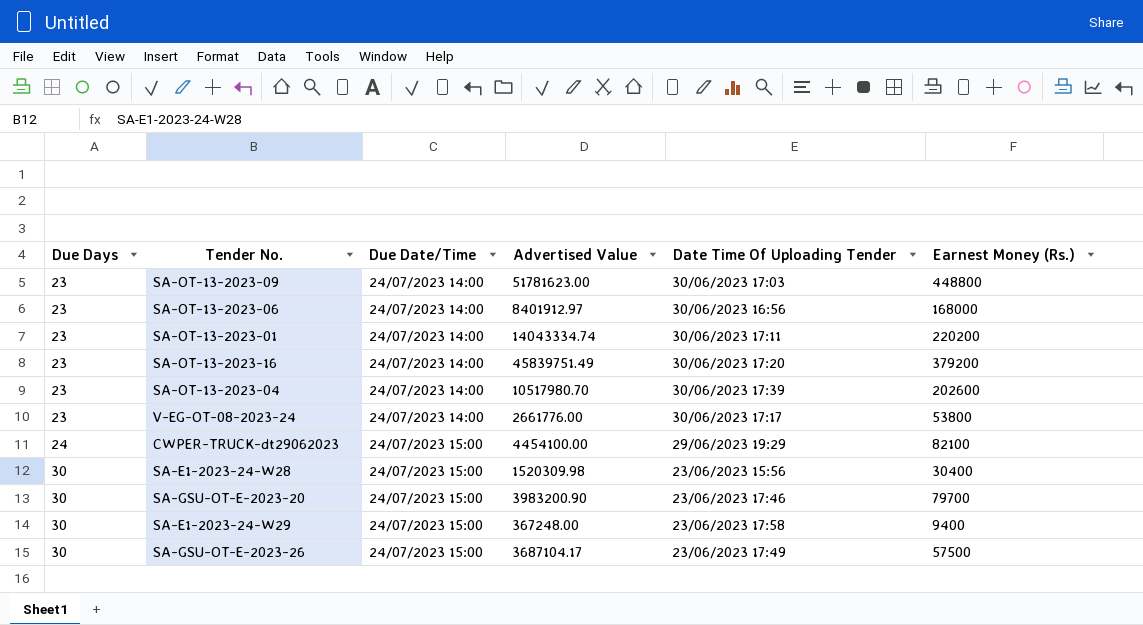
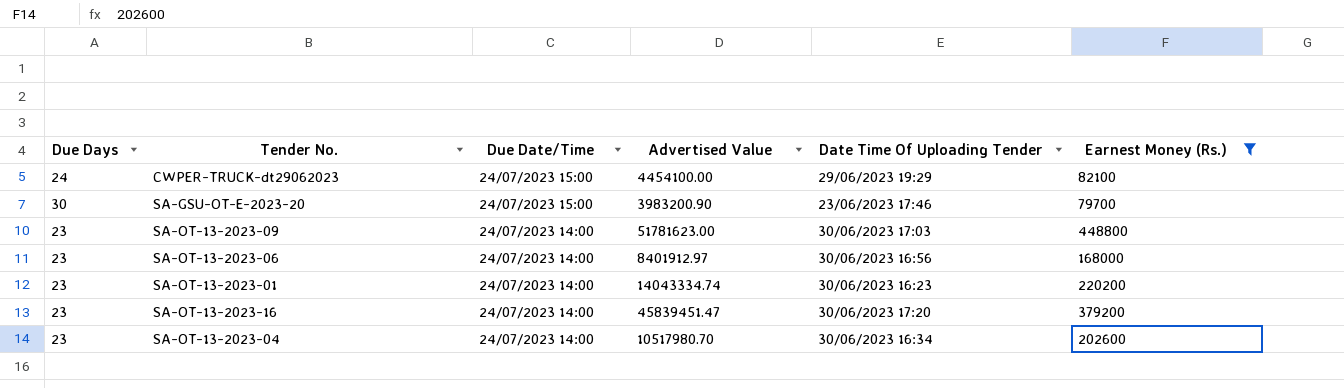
filter: none -> Earnest Money (Rs.) >= 79700
row order: Due Days ascending -> Due Date/Time descending
SA-OT-13-2023-01 | Date Time Of Uploading Tender: 30/06/2023 17:11 -> 30/06/2023 16:23
SA-OT-13-2023-16 | Advertised Value: 45839751.49 -> 45839451.47
SA-OT-13-2023-04 | Date Time Of Uploading Tender: 30/06/2023 17:39 -> 30/06/2023 16:34

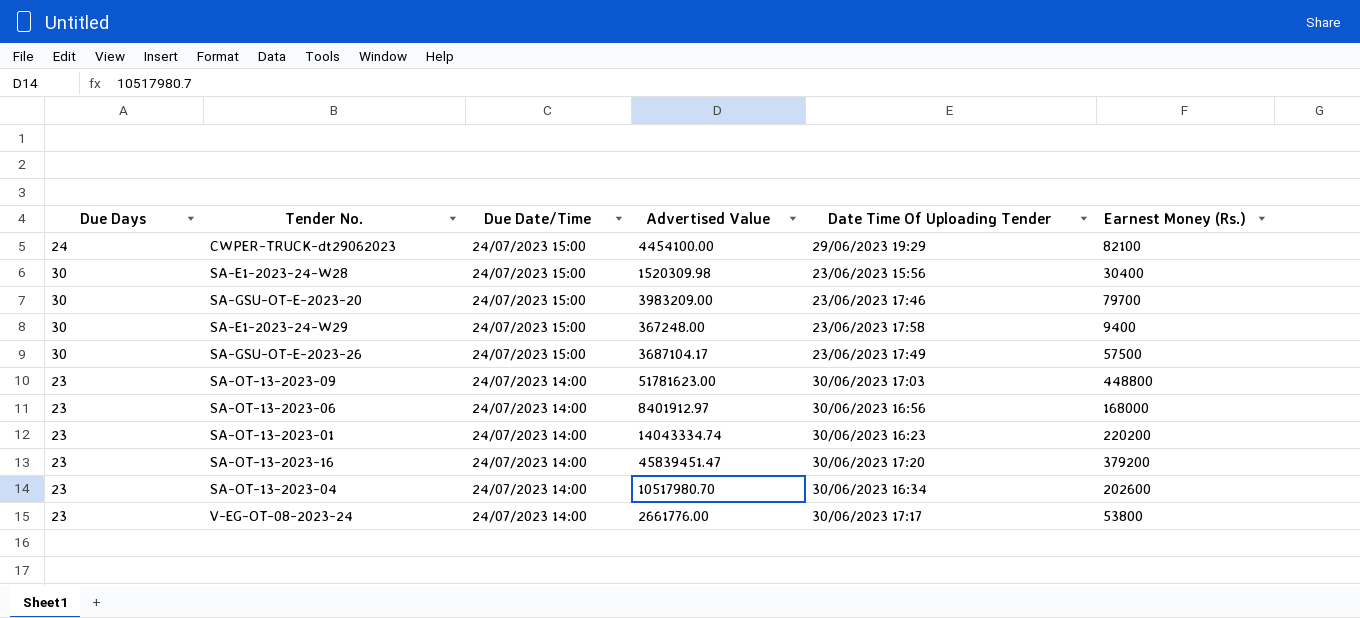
filter: Earnest Money (Rs.) >= 79700 -> none
SA-GSU-OT-E-2023-20 | Advertised Value: 3983200.90 -> 3983209.00

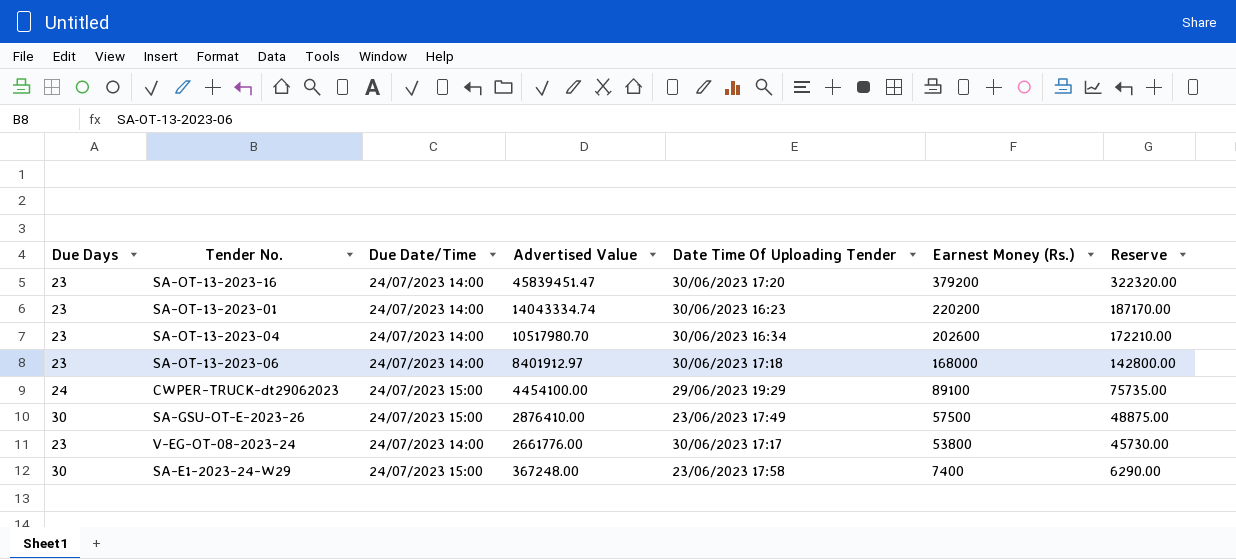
row order: Due Date/Time descending -> Advertised Value descending
column Reserve | formula: none -> [Earnest Money (Rs.)] * 0.85
row SA-E1-2023-24-W28: 30 | 24/07/2023 15:00 | 1520309.98 | 23/06/2023 15:56 | 30400 -> none
row SA-GSU-OT-E-2023-20: 30 | 24/07/2023 15:00 | 3983209.00 | 23/06/2023 17:46 | 79700 -> none
row SA-OT-13-2023-09: 23 | 24/07/2023 14:00 | 51781623.00 | 30/06/2023 17:03 | 448800 -> none
SA-OT-13-2023-06 | Date Time Of Uploading Tender: 30/06/2023 16:56 -> 30/06/2023 17:18
CWPER-TRUCK-dt29062023 | Earnest Money (Rs.): 82100 -> 89100
SA-GSU-OT-E-2023-26 | Advertised Value: 3687104.17 -> 2876410.00
SA-E1-2023-24-W29 | Earnest Money (Rs.): 9400 -> 7400

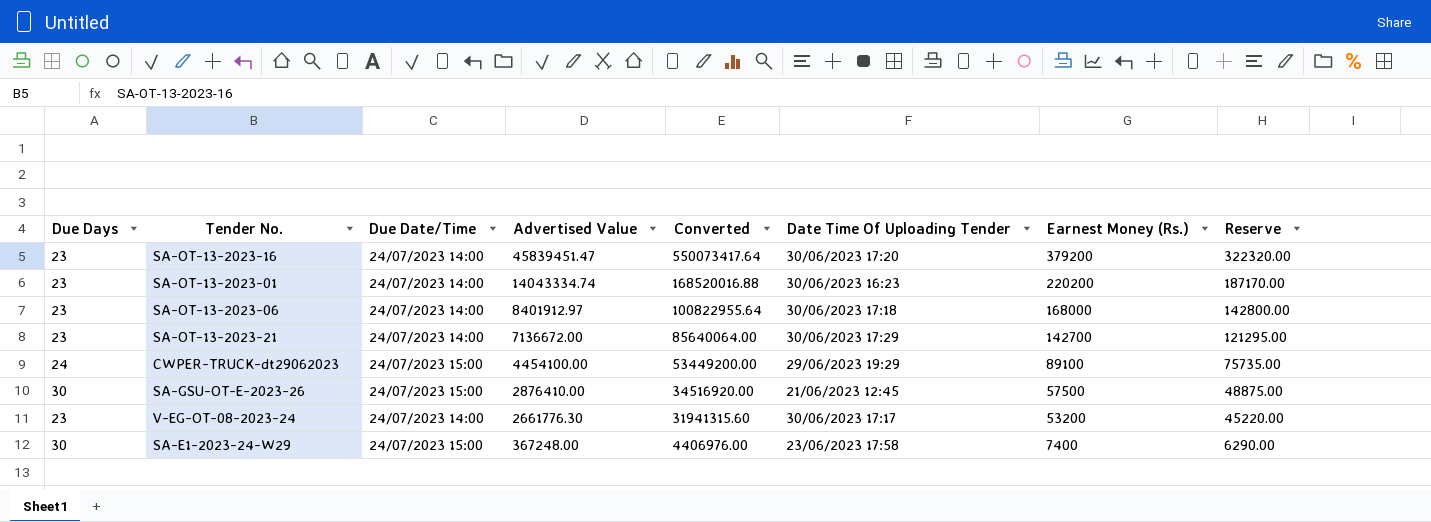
column Converted | formula: none -> [Advertised Value] * 12
row SA-OT-13-2023-04: 23 | 24/07/2023 14:00 | 10517980.70 | 30/06/2023 16:34 | 202600 | 172210.00 -> none
row SA-OT-13-2023-21: none -> 23 | 24/07/2023 14:00 | 7136672.00 | 85640064.00 | 30/06/2023 17:29 | 142700 | 121295.00
SA-GSU-OT-E-2023-26 | Date Time Of Uploading Tender: 23/06/2023 17:49 -> 21/06/2023 12:45
V-EG-OT-08-2023-24 | Advertised Value: 2661776.00 -> 2661776.30
V-EG-OT-08-2023-24 | Earnest Money (Rs.): 53800 -> 53200
V-EG-OT-08-2023-24 | Reserve: 45730.00 -> 45220.00

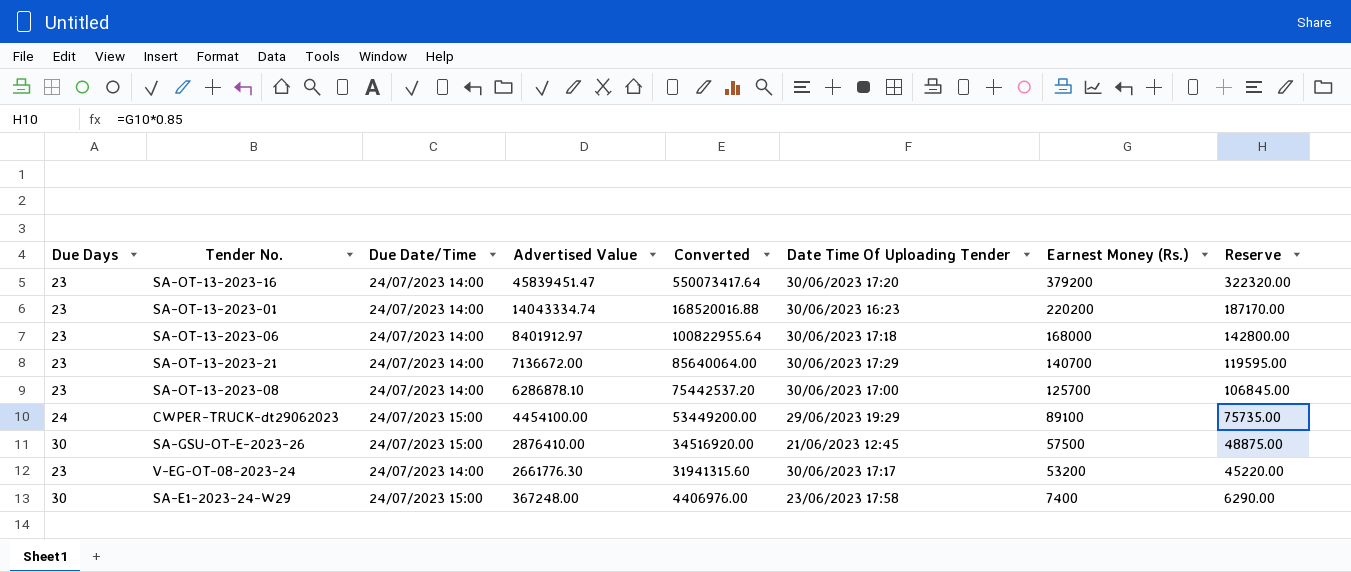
SA-OT-13-2023-21 | Earnest Money (Rs.): 142700 -> 140700
SA-OT-13-2023-21 | Reserve: 121295.00 -> 119595.00
row SA-OT-13-2023-08: none -> 23 | 24/07/2023 14:00 | 6286878.10 | 75442537.20 | 30/06/2023 17:00 | 125700 | 106845.00

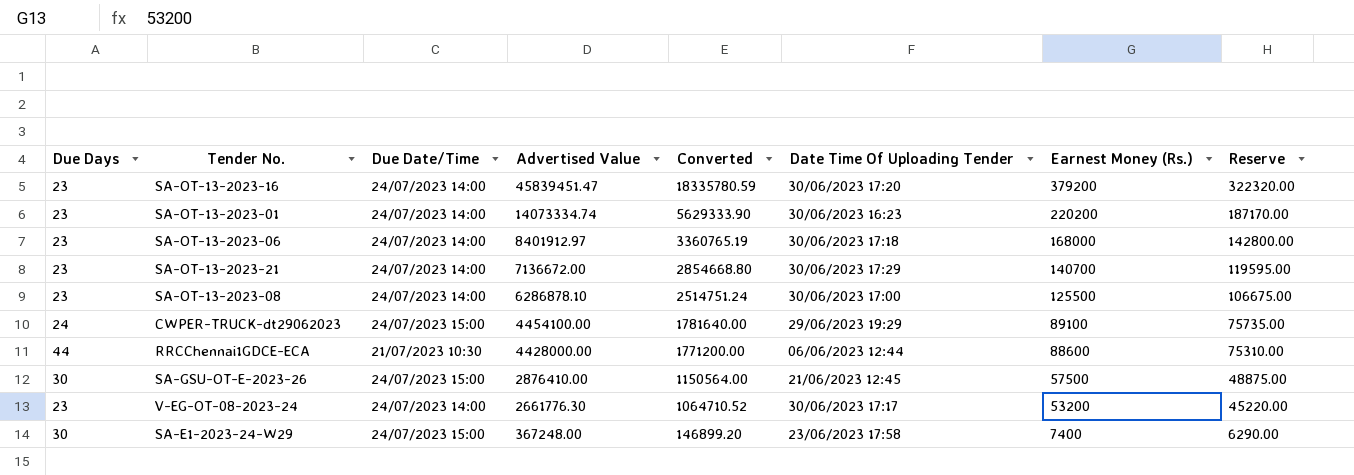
column Converted | formula: [Advertised Value] * 12 -> [Advertised Value] * 0.4
SA-OT-13-2023-01 | Advertised Value: 14043334.74 -> 14073334.74
SA-OT-13-2023-08 | Earnest Money (Rs.): 125700 -> 125500
SA-OT-13-2023-08 | Reserve: 106845.00 -> 106675.00
row RRCChennai1GDCE-ECA: none -> 44 | 21/07/2023 10:30 | 4428000.00 | 1771200.00 | 06/06/2023 12:44 | 88600 | 75310.00

